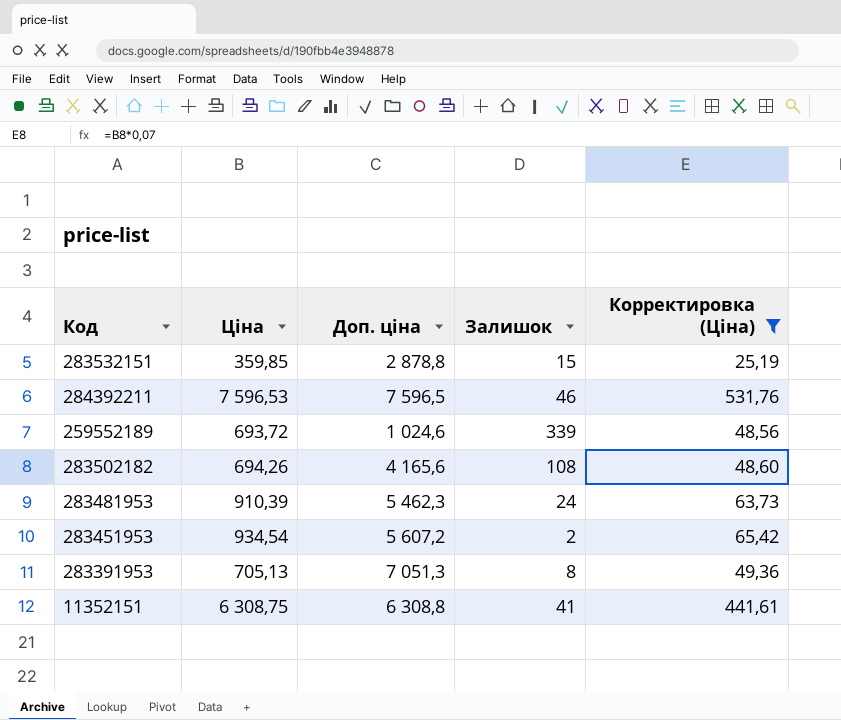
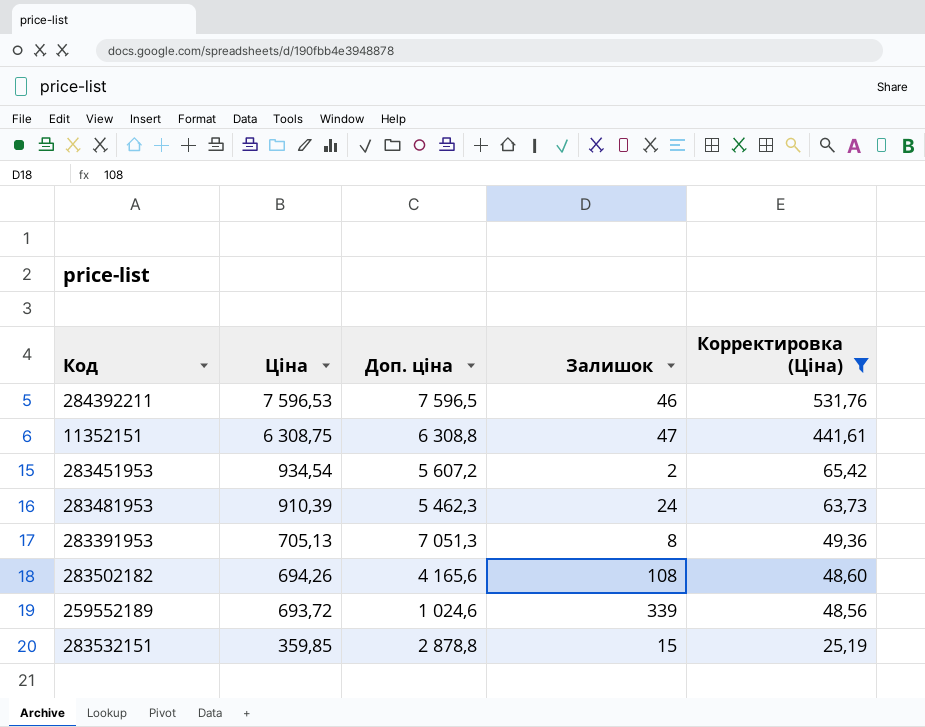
row order: none -> Ціна descending
11352151 | Залишок: 41 -> 47

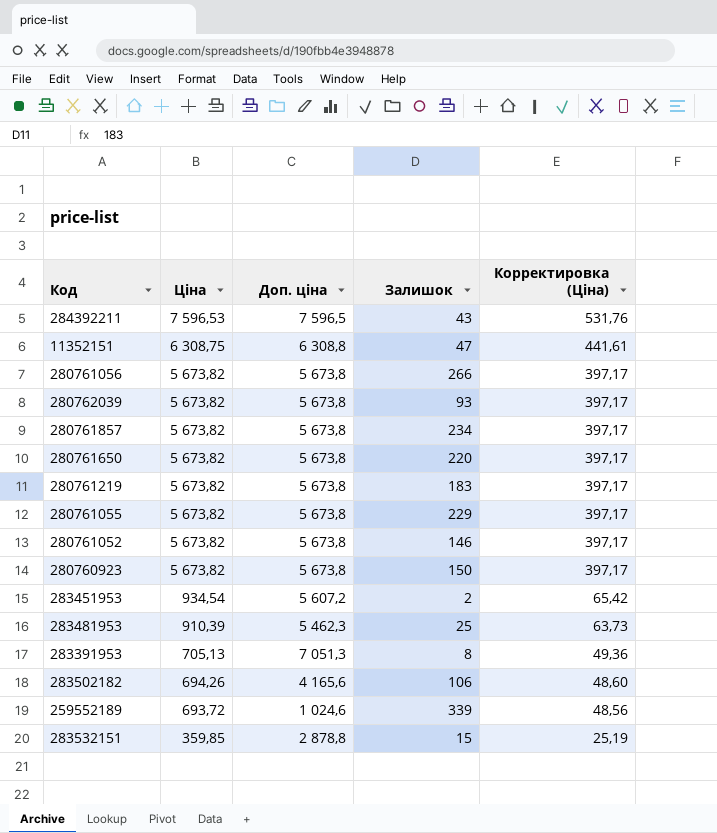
filter: Корректировка (Ціна) != 397,17 -> none
284392211 | Залишок: 46 -> 43
283481953 | Залишок: 24 -> 25
283502182 | Залишок: 108 -> 106

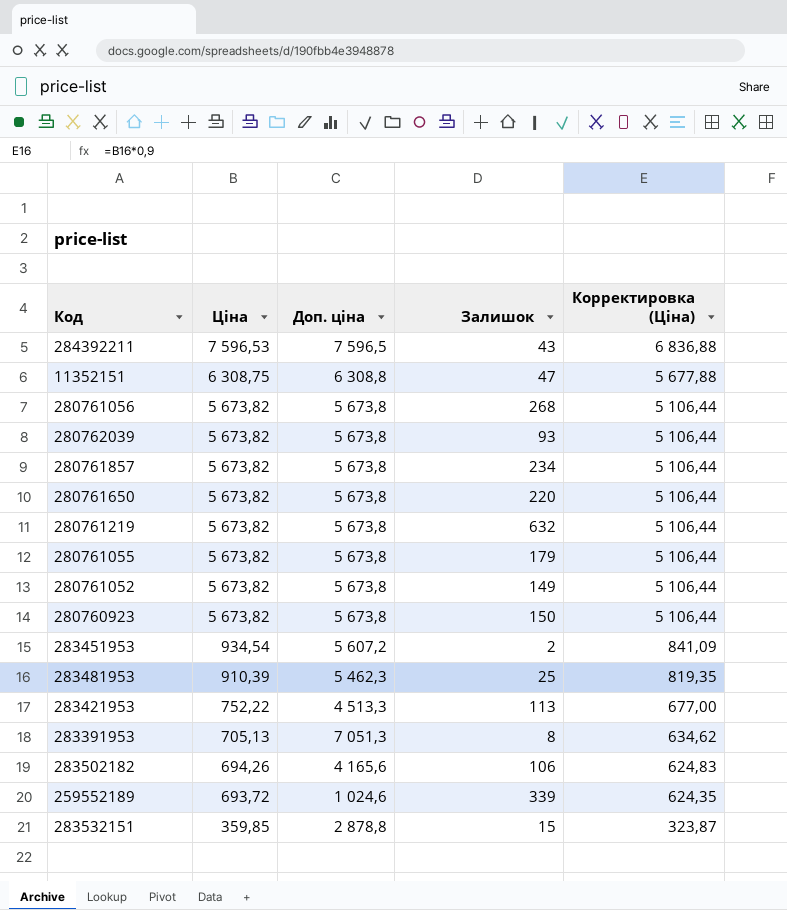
column Корректировка (Ціна) | formula: [Ціна] * 0,07 -> [Ціна] * 0,9
280761056 | Залишок: 266 -> 268
280761219 | Залишок: 183 -> 632
280761055 | Залишок: 229 -> 179
280761052 | Залишок: 146 -> 149
row 283421953: none -> 752,22 | 4 513,3 | 113 | 677,00

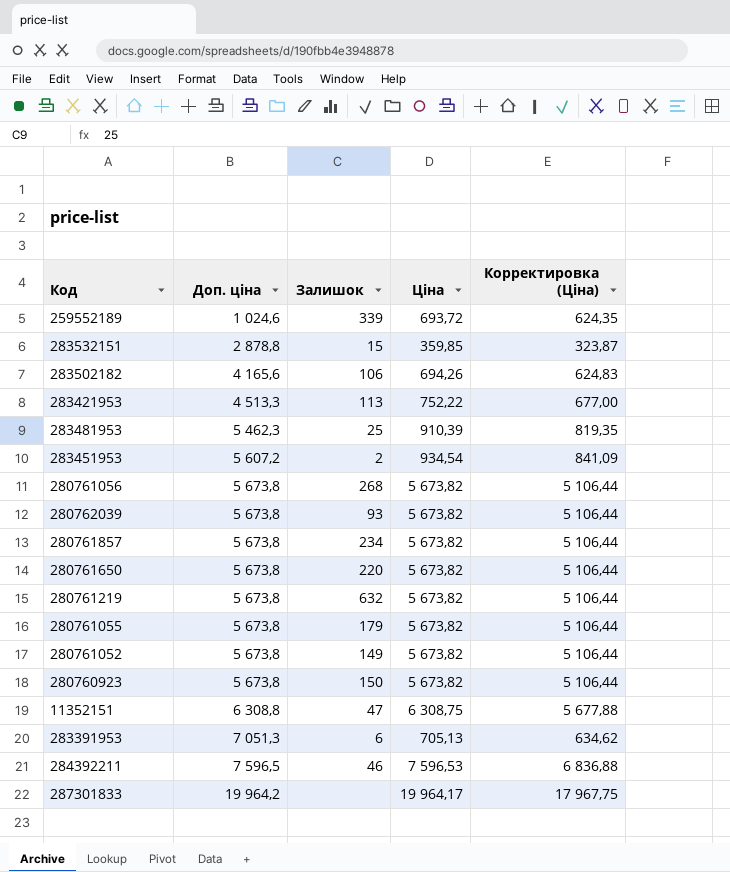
row order: Ціна descending -> Доп. ціна ascending
column Ціна | position: 2 -> 4
283391953 | Залишок: 8 -> 6
284392211 | Залишок: 43 -> 46
row 287301833: none -> 19 964,2 | none | 19 964,17 | 17 967,75

